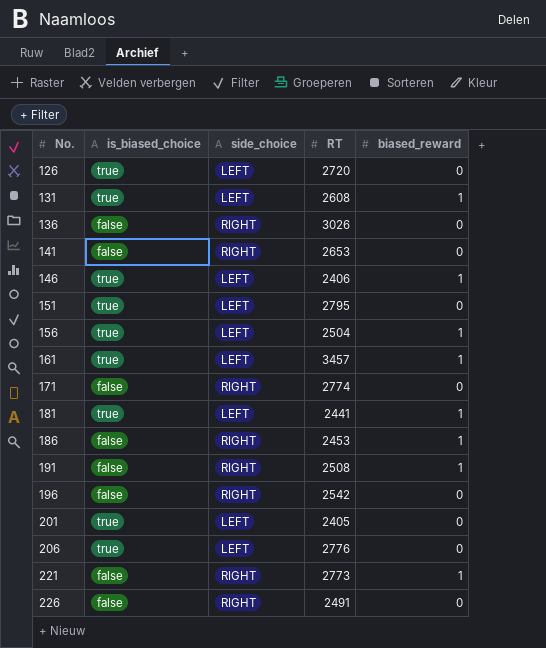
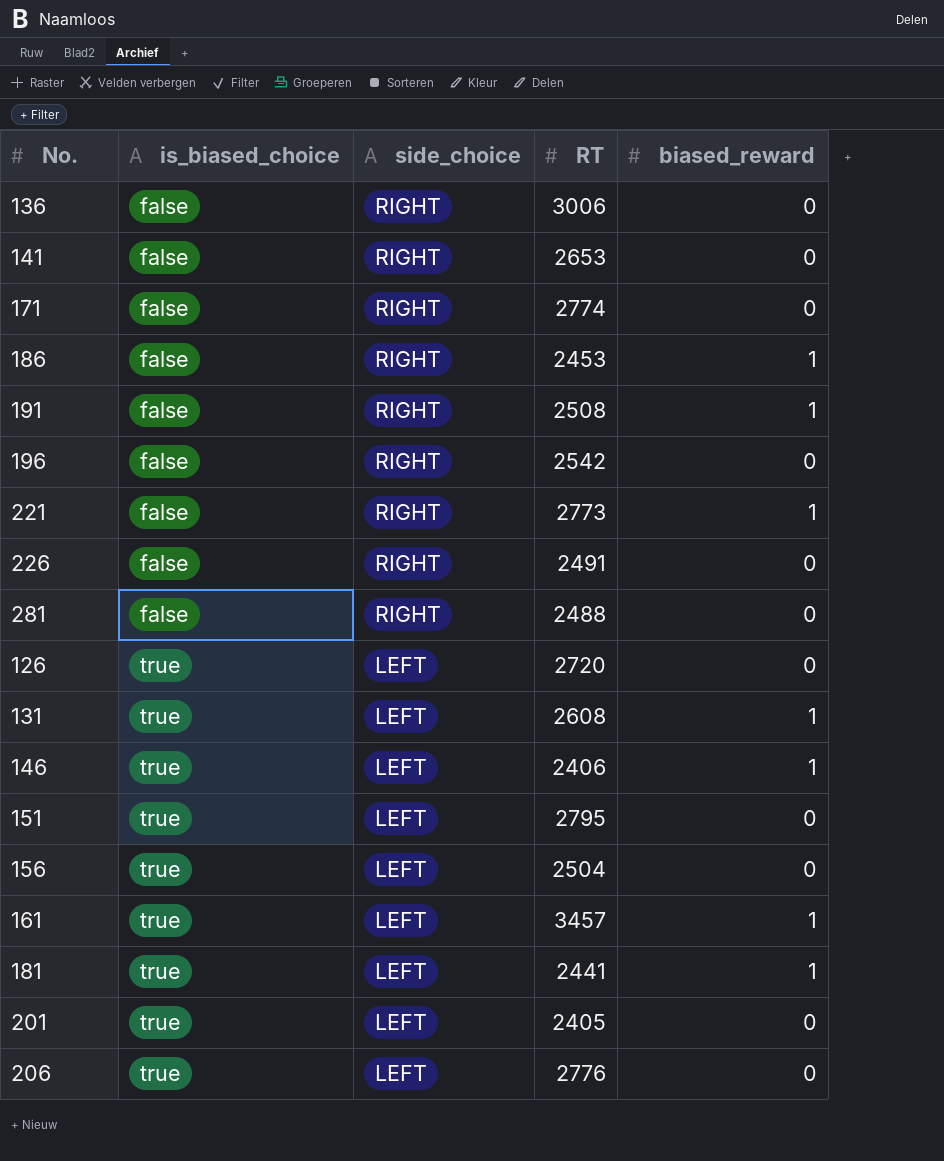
row order: No. ascending -> is_biased_choice ascending
136 | RT: 3026 -> 3006
row 281: none -> false | RIGHT | 2488 | 0
156 | biased_reward: 1 -> 0

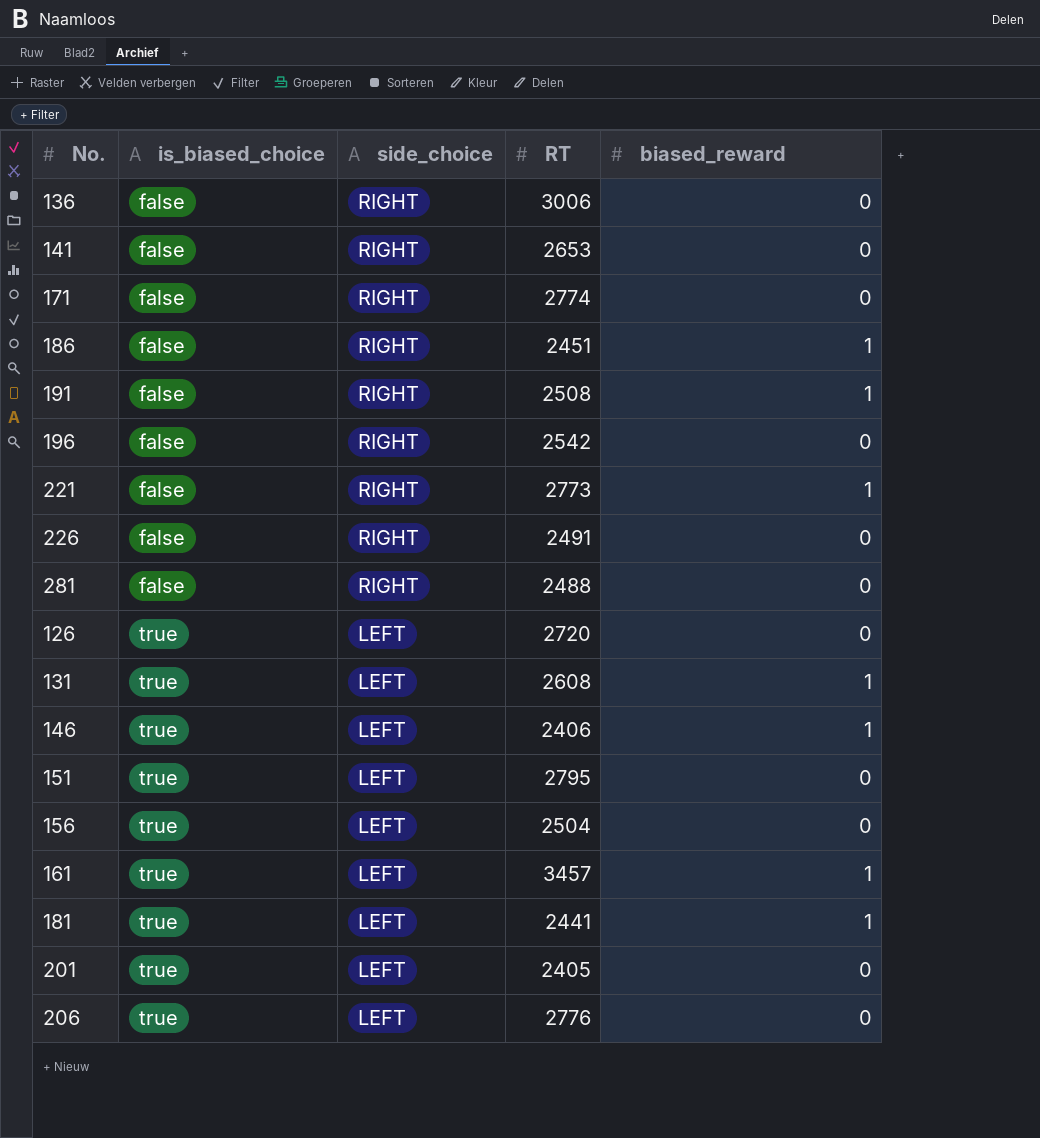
186 | RT: 2453 -> 2451

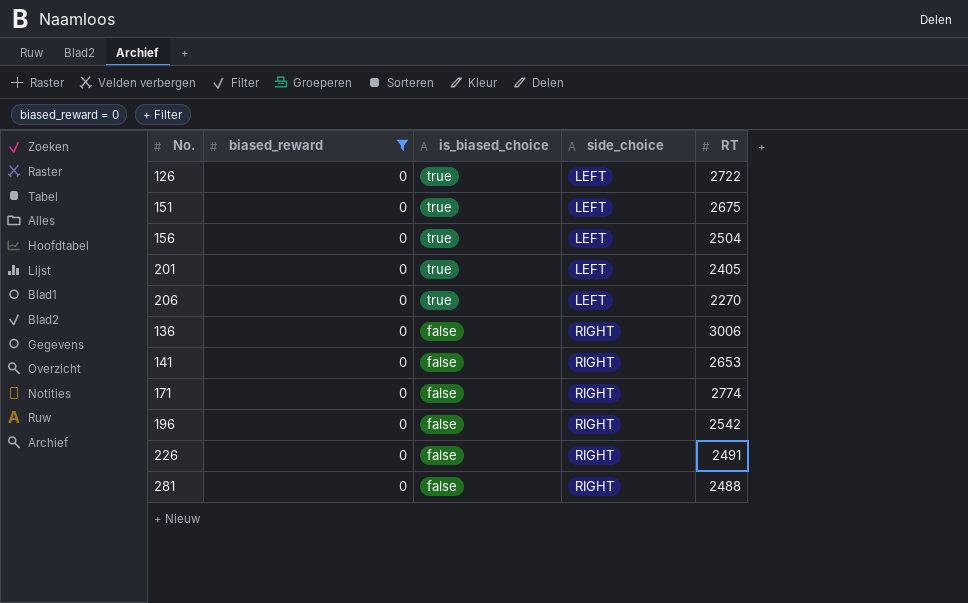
filter: none -> biased_reward = 0
row order: is_biased_choice ascending -> is_biased_choice descending
column biased_reward | position: 5 -> 2
126 | RT: 2720 -> 2722
151 | RT: 2795 -> 2675
206 | RT: 2776 -> 2270

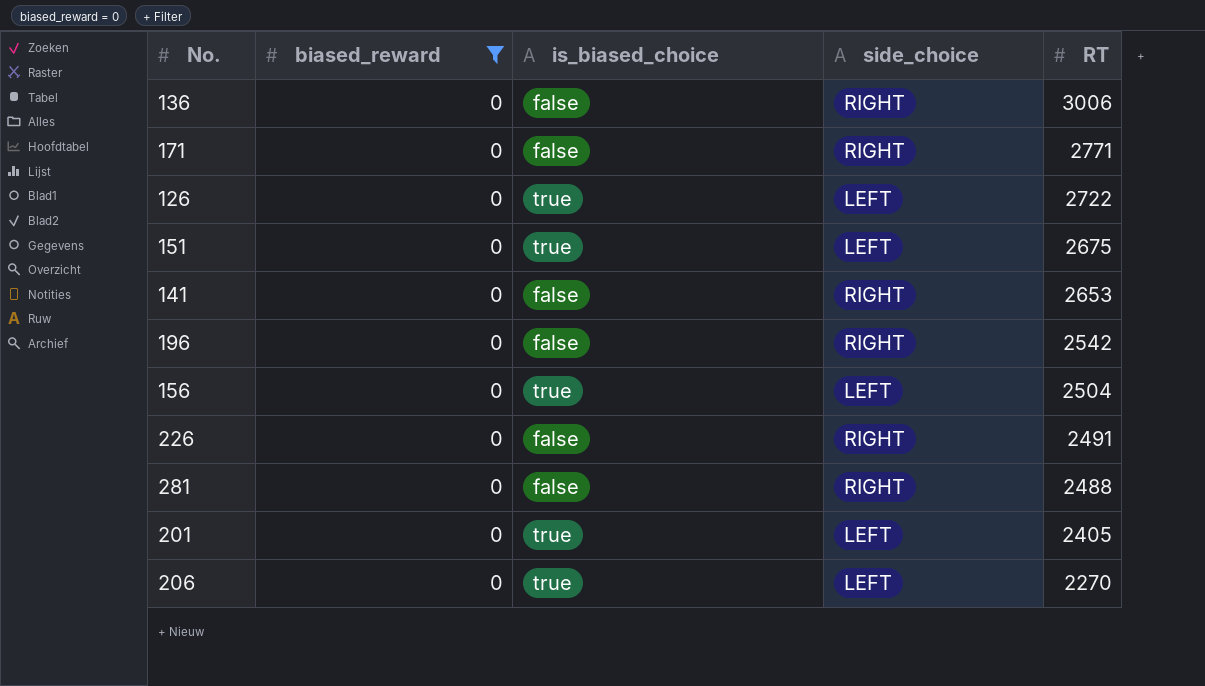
row order: is_biased_choice descending -> RT descending
171 | RT: 2774 -> 2771

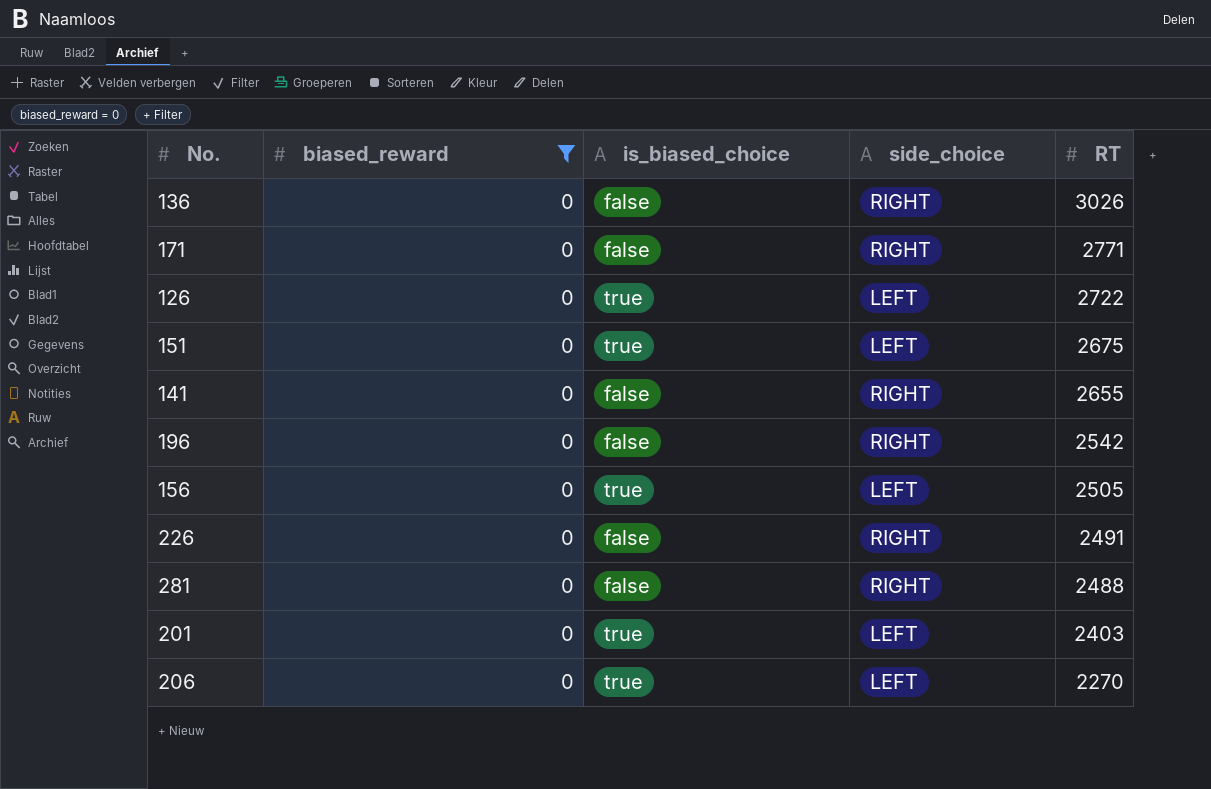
136 | RT: 3006 -> 3026
141 | RT: 2653 -> 2655
156 | RT: 2504 -> 2505
201 | RT: 2405 -> 2403

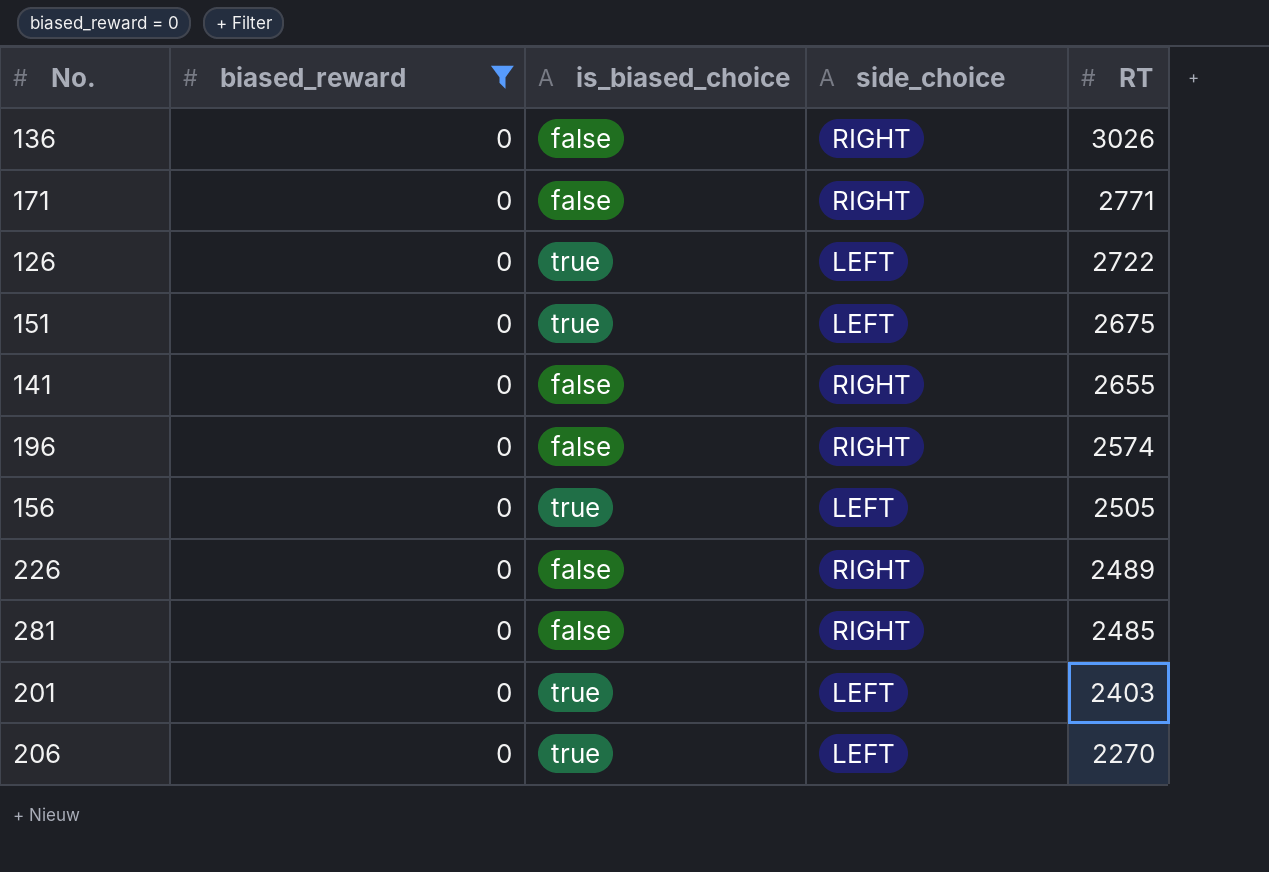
196 | RT: 2542 -> 2574
226 | RT: 2491 -> 2489
281 | RT: 2488 -> 2485

